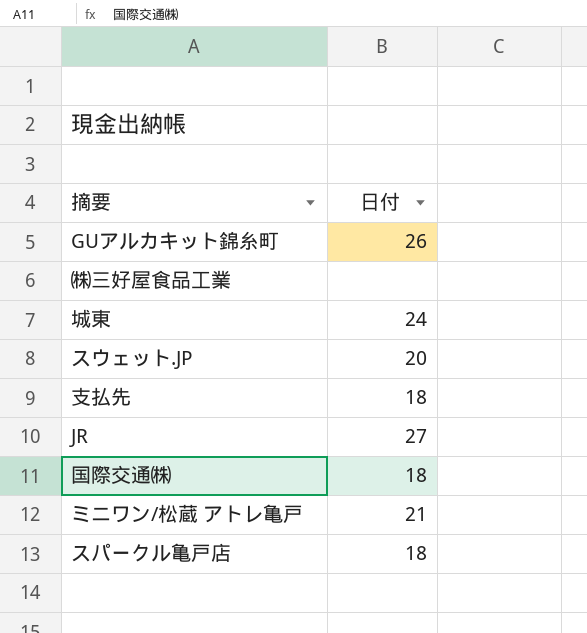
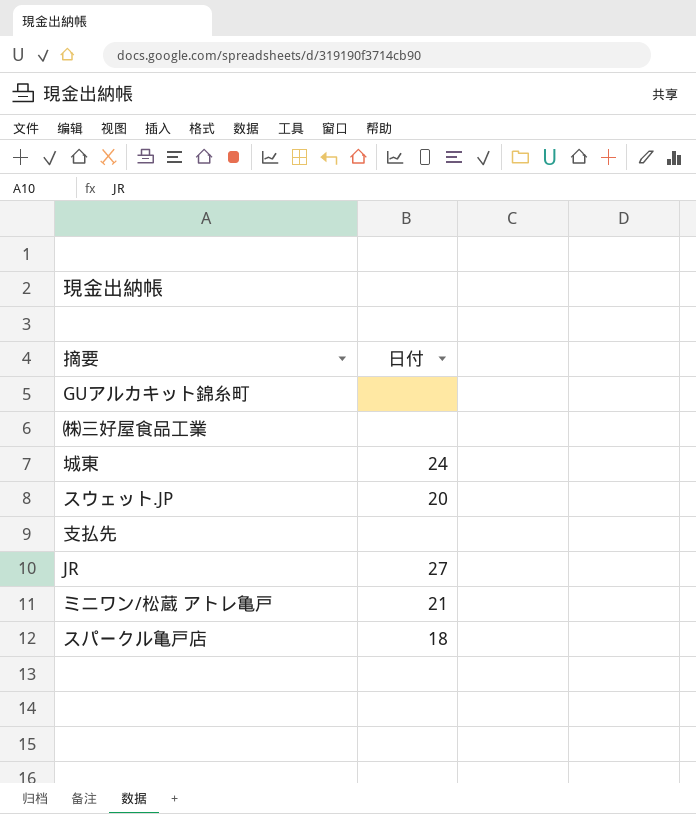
row 国際交通㈱: 18 -> none
GUアルカキット錦糸町 | 日付: 26 -> none
支払先 | 日付: 18 -> none

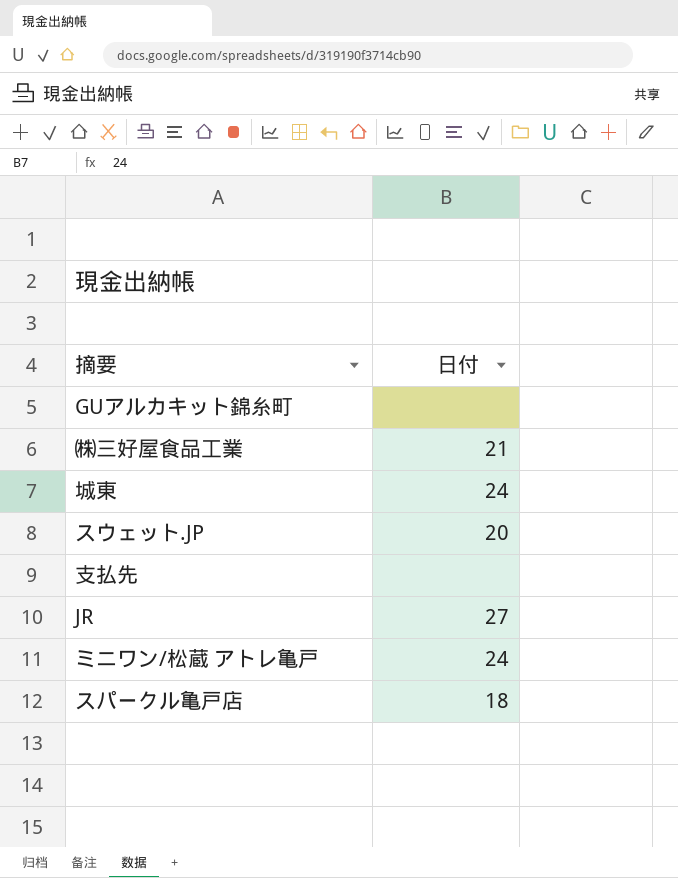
㈱三好屋食品工業 | 日付: none -> 21
ミニワン/松蔵 アトレ亀戸 | 日付: 21 -> 24

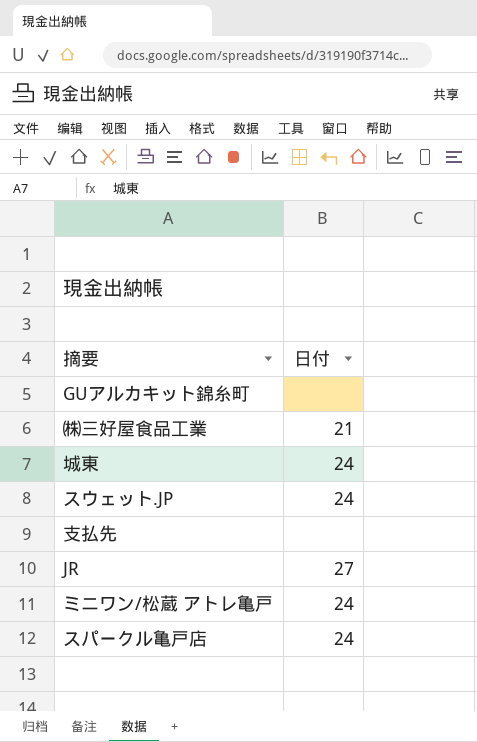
スウェット.JP | 日付: 20 -> 24
スパークル亀戸店 | 日付: 18 -> 24

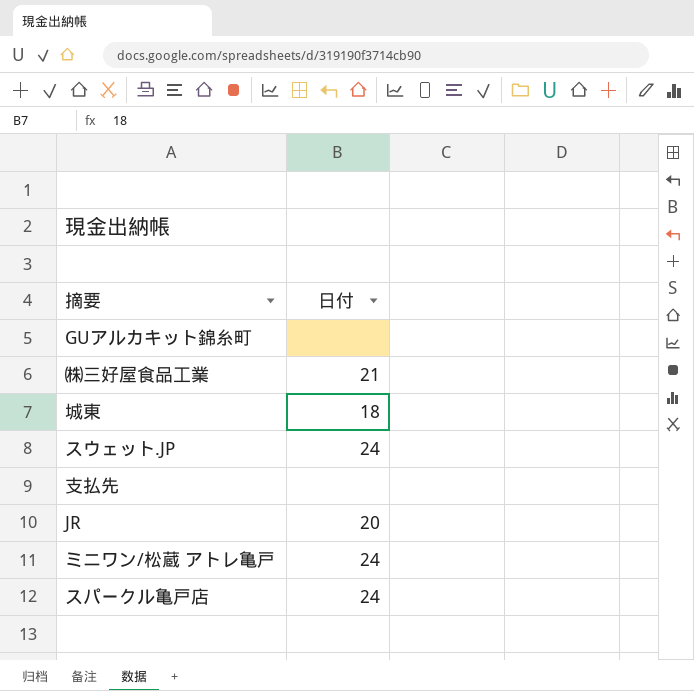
城東 | 日付: 24 -> 18
JR | 日付: 27 -> 20

